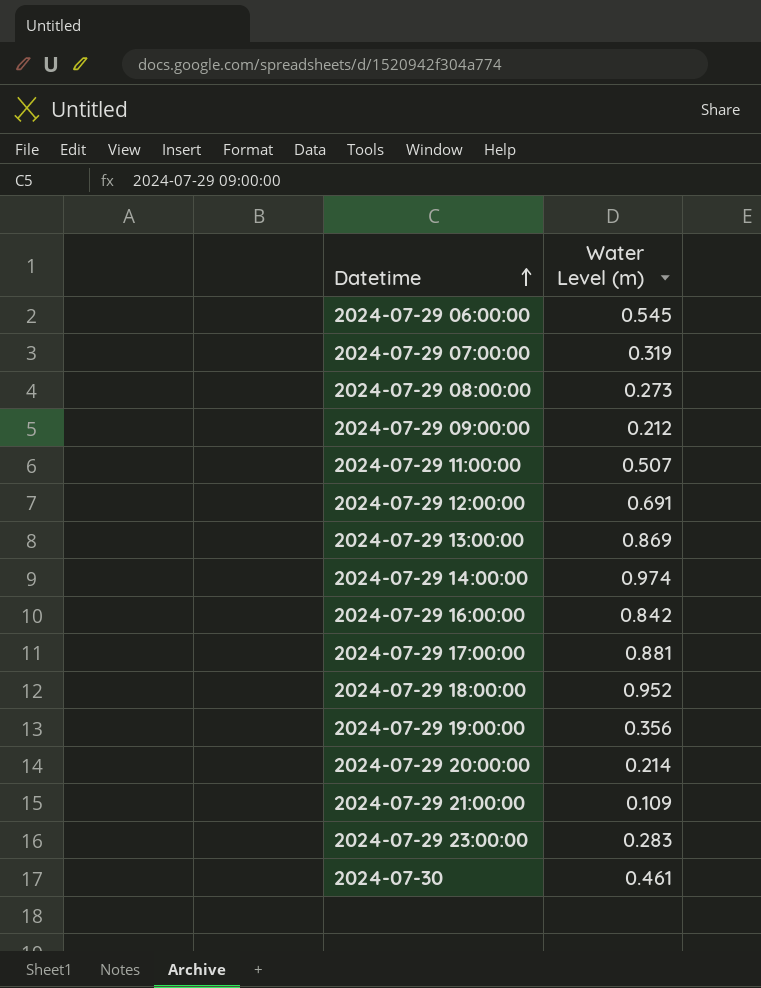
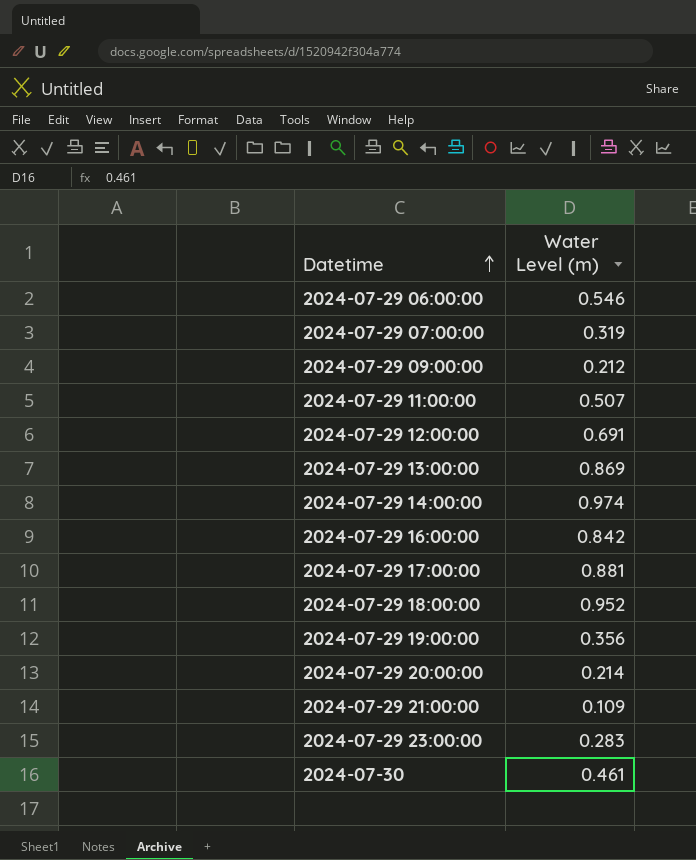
row 2024-07-29 08:00:00: 0.273 -> none
2024-07-29 06:00:00 | Water Level (m): 0.545 -> 0.546

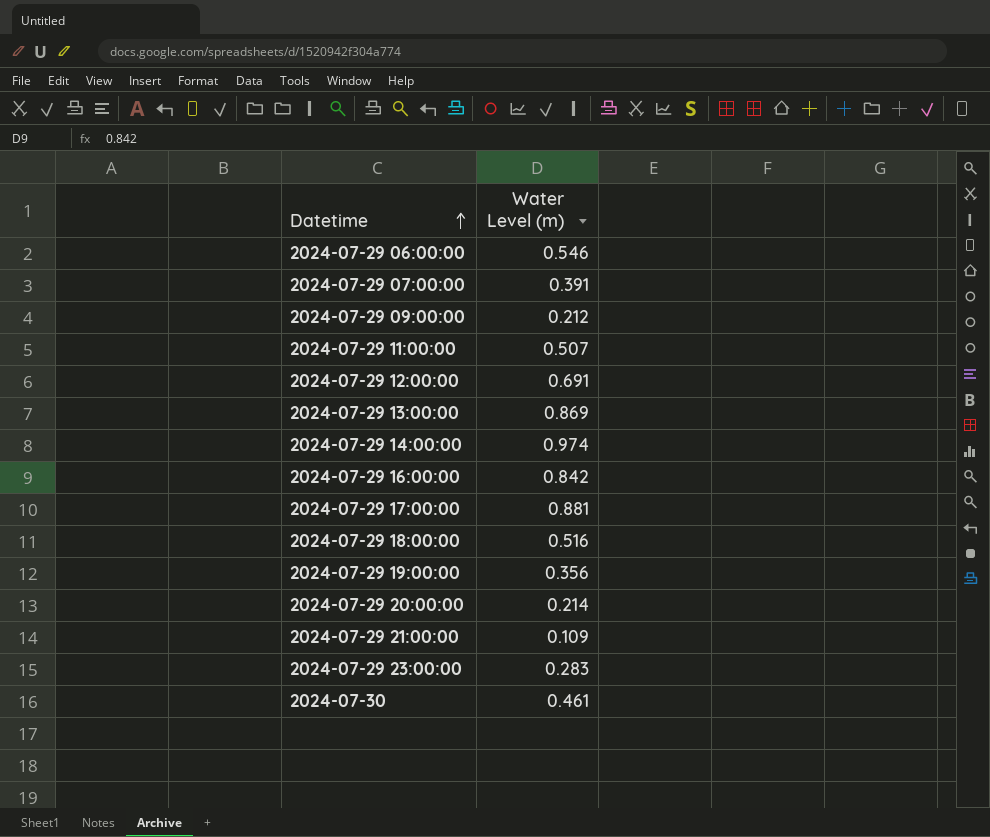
2024-07-29 07:00:00 | Water Level (m): 0.319 -> 0.391
2024-07-29 18:00:00 | Water Level (m): 0.952 -> 0.516

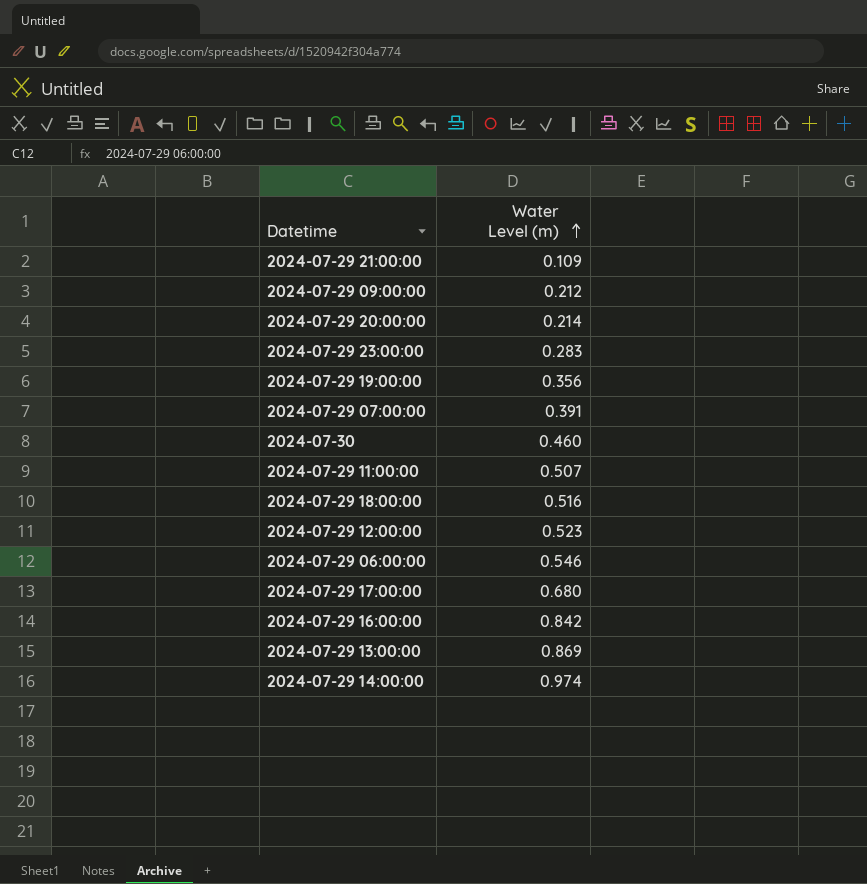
row order: Datetime ascending -> Water Level (m) ascending
2024-07-30 | Water Level (m): 0.461 -> 0.460
2024-07-29 12:00:00 | Water Level (m): 0.691 -> 0.523
2024-07-29 17:00:00 | Water Level (m): 0.881 -> 0.680

